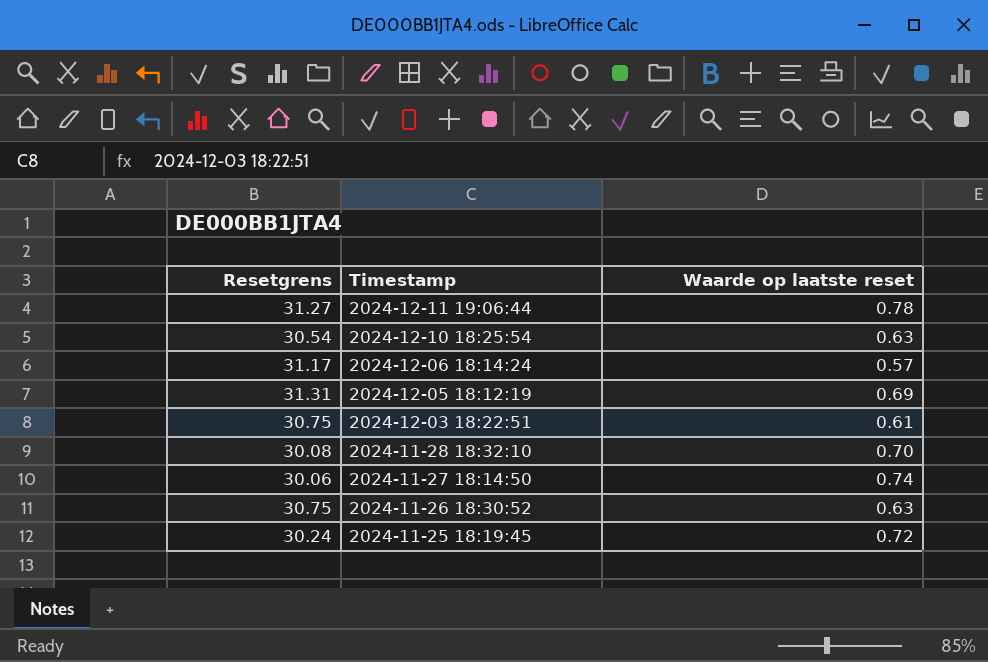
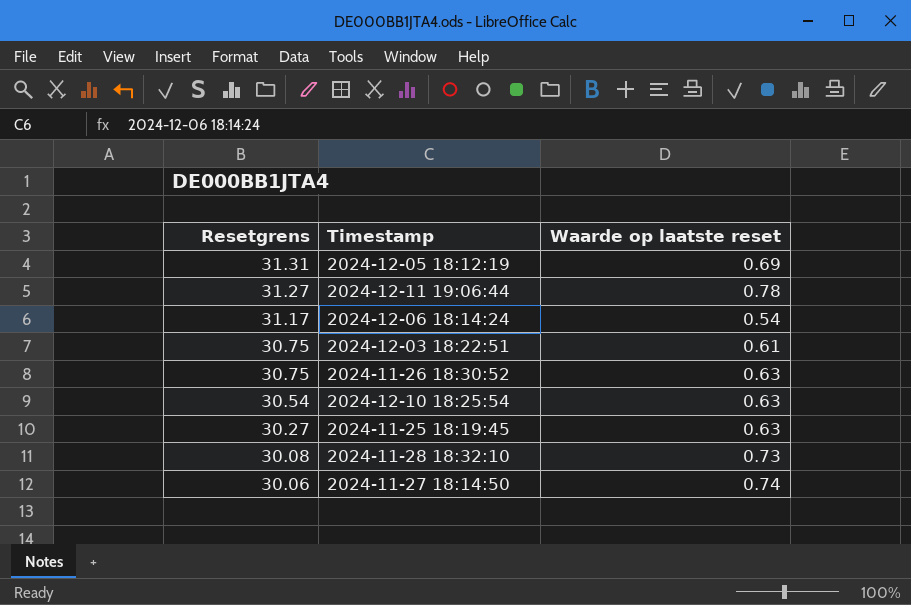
row order: Timestamp descending -> Resetgrens descending
2024-12-06 18:14:24 | Waarde op laatste reset: 0.57 -> 0.54
2024-11-25 18:19:45 | Resetgrens: 30.24 -> 30.27
2024-11-25 18:19:45 | Waarde op laatste reset: 0.72 -> 0.63
2024-11-28 18:32:10 | Waarde op laatste reset: 0.70 -> 0.73

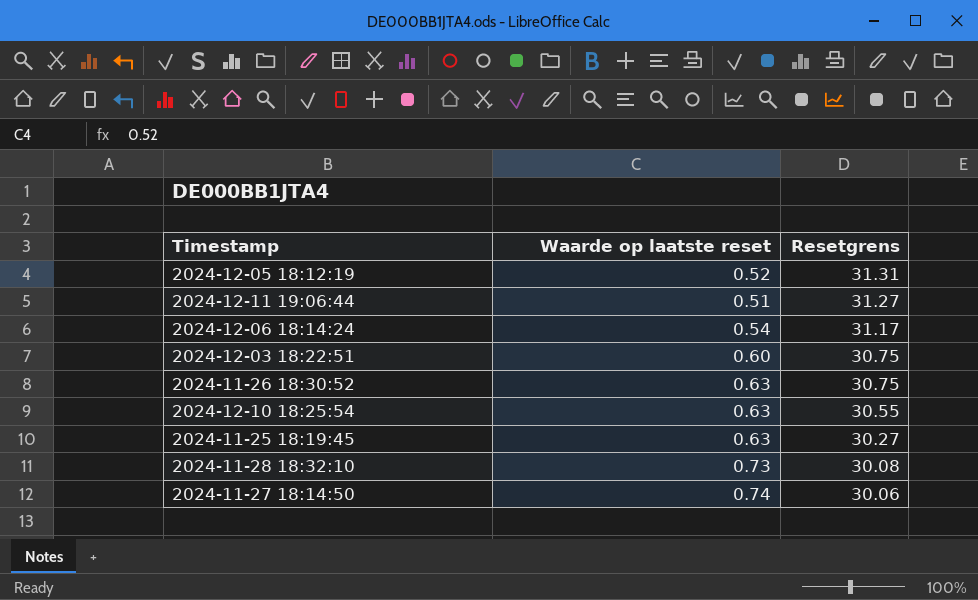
column Resetgrens | position: 1 -> 3
2024-12-05 18:12:19 | Waarde op laatste reset: 0.69 -> 0.52
2024-12-11 19:06:44 | Waarde op laatste reset: 0.78 -> 0.51
2024-12-03 18:22:51 | Waarde op laatste reset: 0.61 -> 0.60
2024-12-10 18:25:54 | Resetgrens: 30.54 -> 30.55

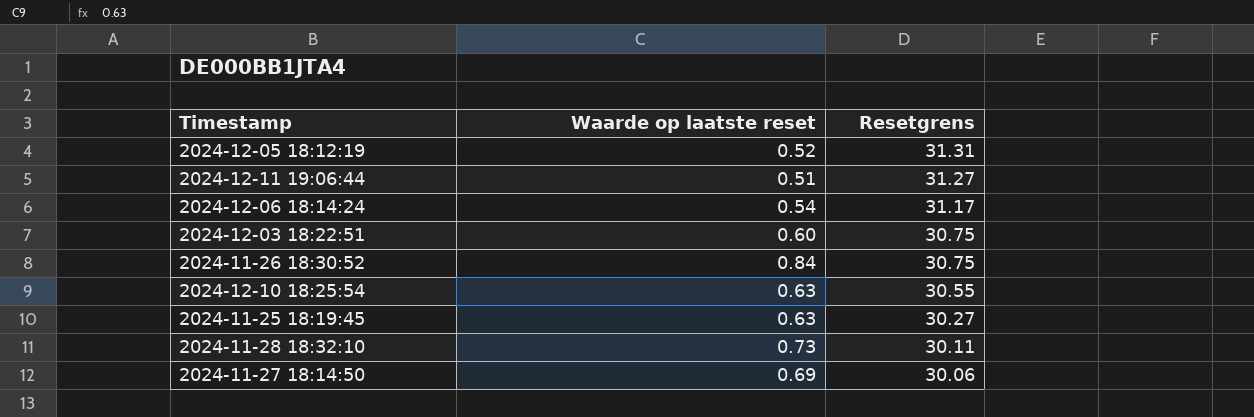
2024-11-26 18:30:52 | Waarde op laatste reset: 0.63 -> 0.84
2024-11-28 18:32:10 | Resetgrens: 30.08 -> 30.11
2024-11-27 18:14:50 | Waarde op laatste reset: 0.74 -> 0.69

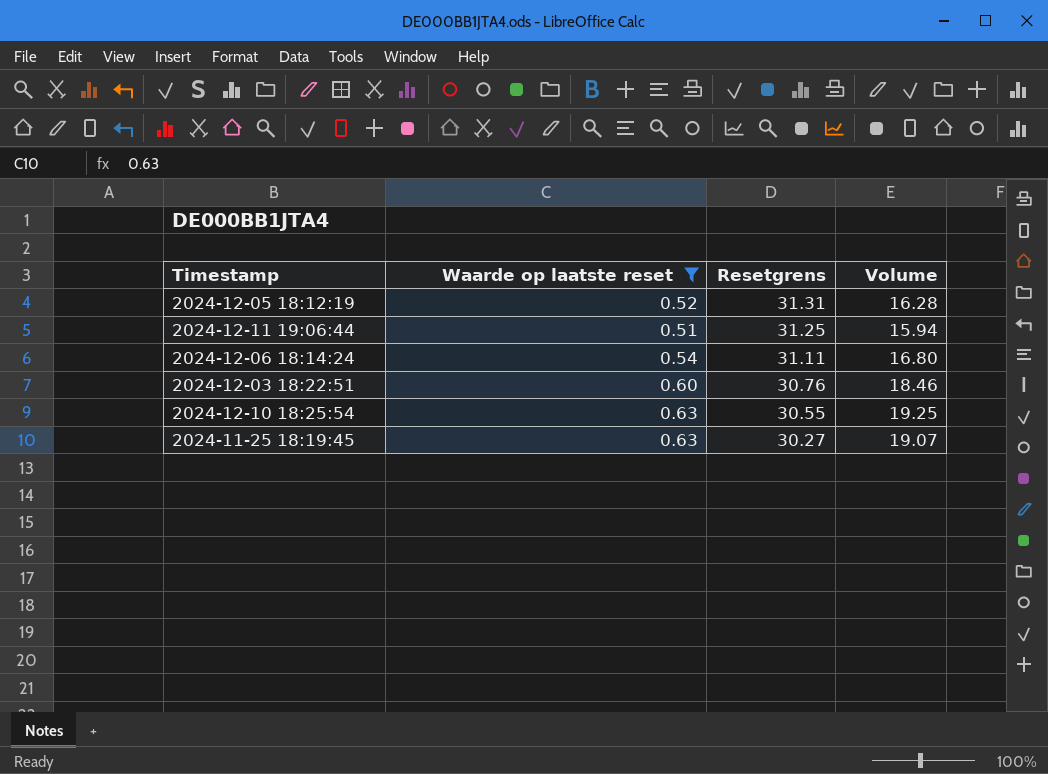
filter: none -> Waarde op laatste reset <= 0.63
column Volume | formula: none -> [Waarde op laatste reset] * [Resetgrens]
2024-12-11 19:06:44 | Resetgrens: 31.27 -> 31.25
2024-12-06 18:14:24 | Resetgrens: 31.17 -> 31.11
2024-12-03 18:22:51 | Resetgrens: 30.75 -> 30.76

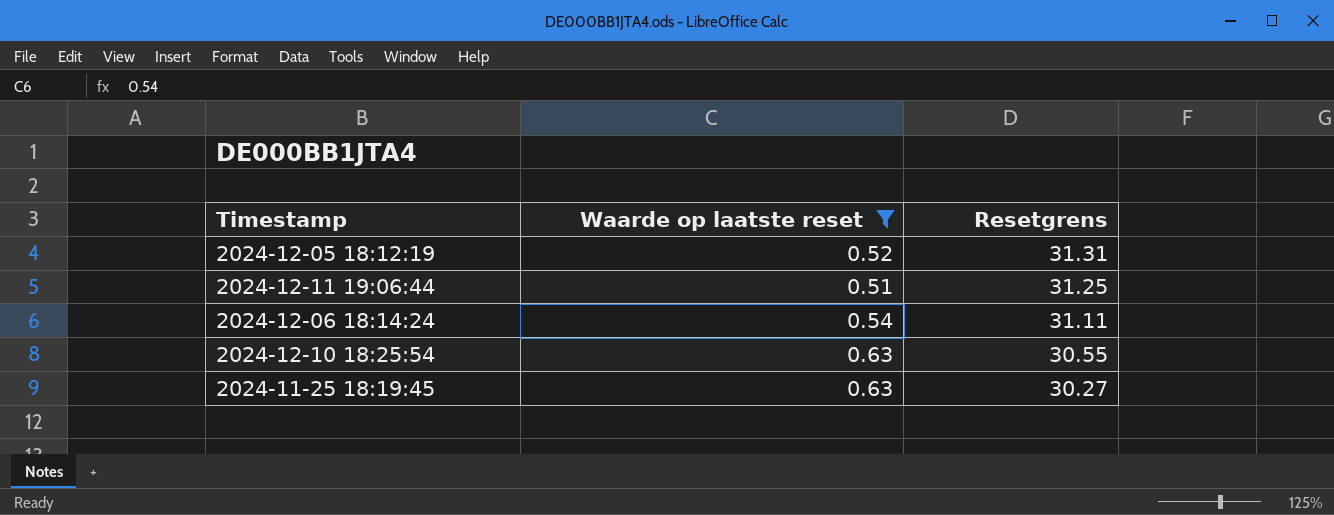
column Volume | formula: [Waarde op laatste reset] * [Resetgrens] -> none
row 2024-12-03 18:22:51: 0.60 | 30.76 | 18.46 -> none

